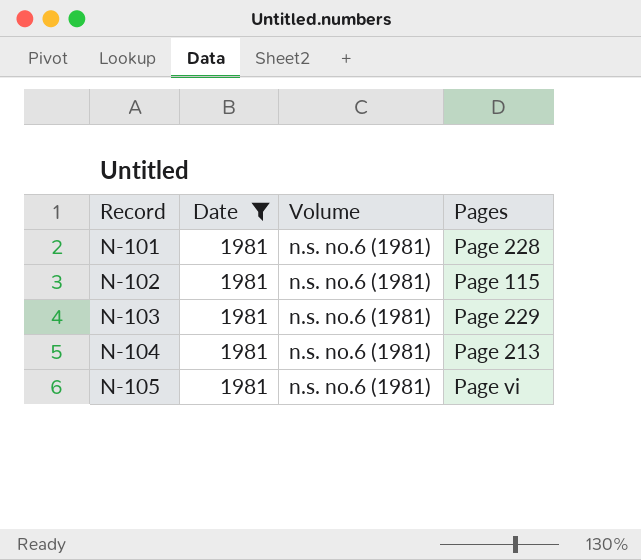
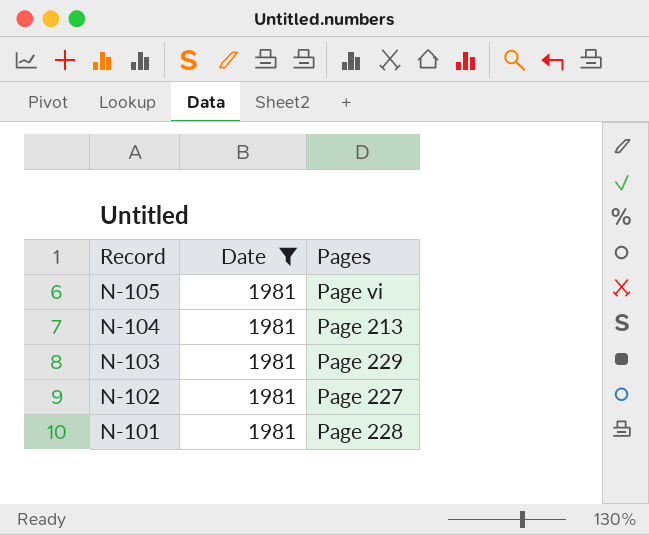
row order: Record ascending -> Record descending
column Volume | position: 3 -> none
N-102 | Pages: Page 115 -> Page 227

